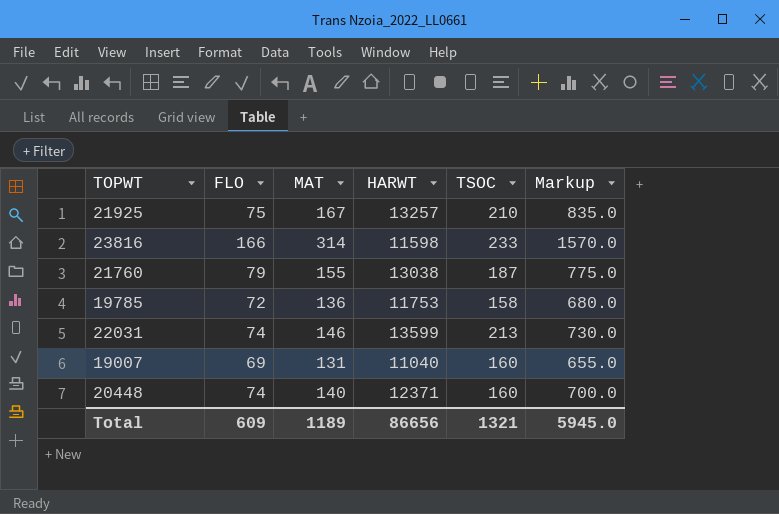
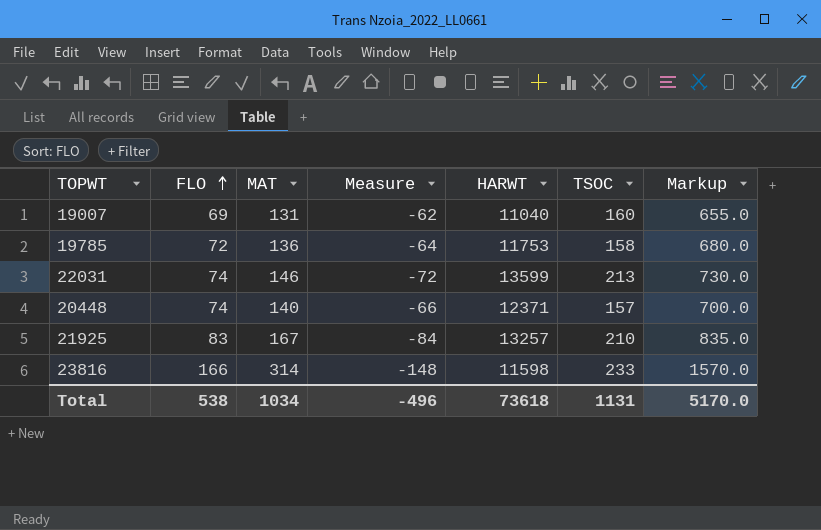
row order: none -> FLO ascending
column Measure | formula: none -> [FLO] - [MAT]
row 21760: 79 | 155 | 13038 | 187 | 775.0 -> none
20448 | TSOC: 160 -> 157
21925 | FLO: 75 -> 83
Total | FLO: 609 -> 538
Total | MAT: 1189 -> 1034
Total | HARWT: 86656 -> 73618
Total | TSOC: 1321 -> 1131
Total | Markup: 5945.0 -> 5170.0

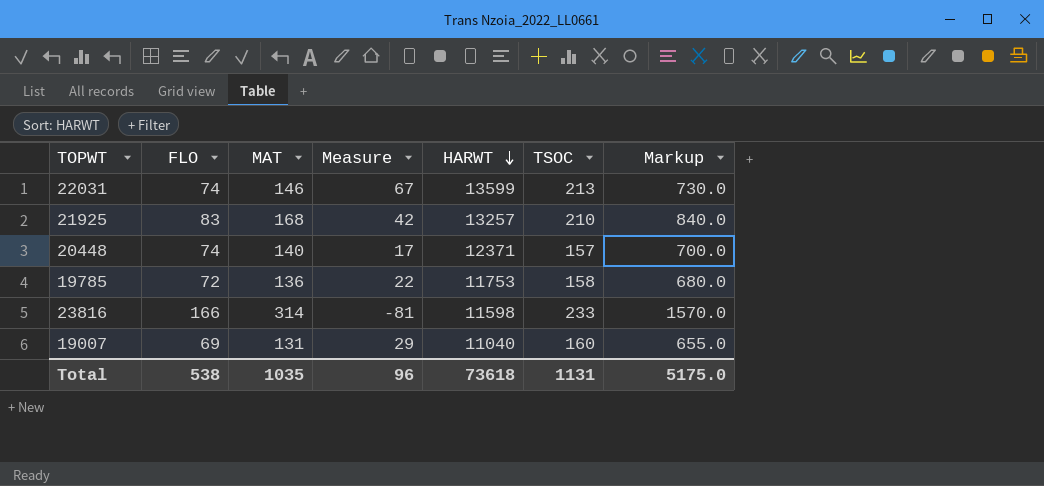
row order: FLO ascending -> HARWT descending
column Measure | formula: [FLO] - [MAT] -> [TSOC] - [MAT]
21925 | MAT: 167 -> 168
21925 | Markup: 835.0 -> 840.0
Total | MAT: 1034 -> 1035
Total | Measure: -496 -> 96
Total | Markup: 5170.0 -> 5175.0

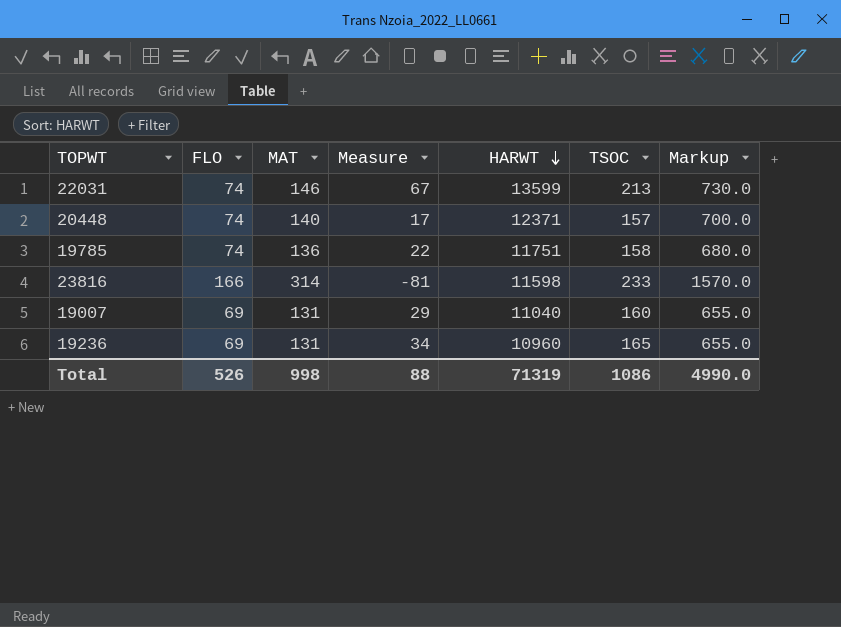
row 21925: 83 | 168 | 42 | 13257 | 210 | 840.0 -> none
19785 | FLO: 72 -> 74
19785 | HARWT: 11753 -> 11751
row 19236: none -> 69 | 131 | 34 | 10960 | 165 | 655.0
Total | FLO: 538 -> 526
Total | MAT: 1035 -> 998
Total | Measure: 96 -> 88
Total | HARWT: 73618 -> 71319
Total | TSOC: 1131 -> 1086
Total | Markup: 5175.0 -> 4990.0

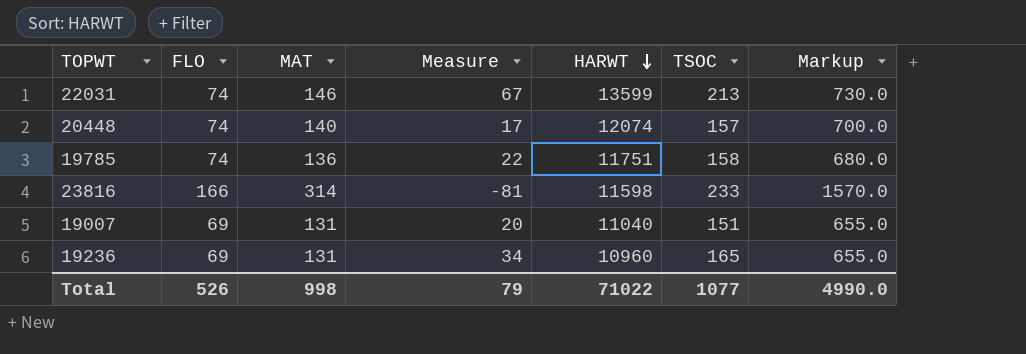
20448 | HARWT: 12371 -> 12074
19007 | Measure: 29 -> 20
19007 | TSOC: 160 -> 151
Total | Measure: 88 -> 79
Total | HARWT: 71319 -> 71022
Total | TSOC: 1086 -> 1077

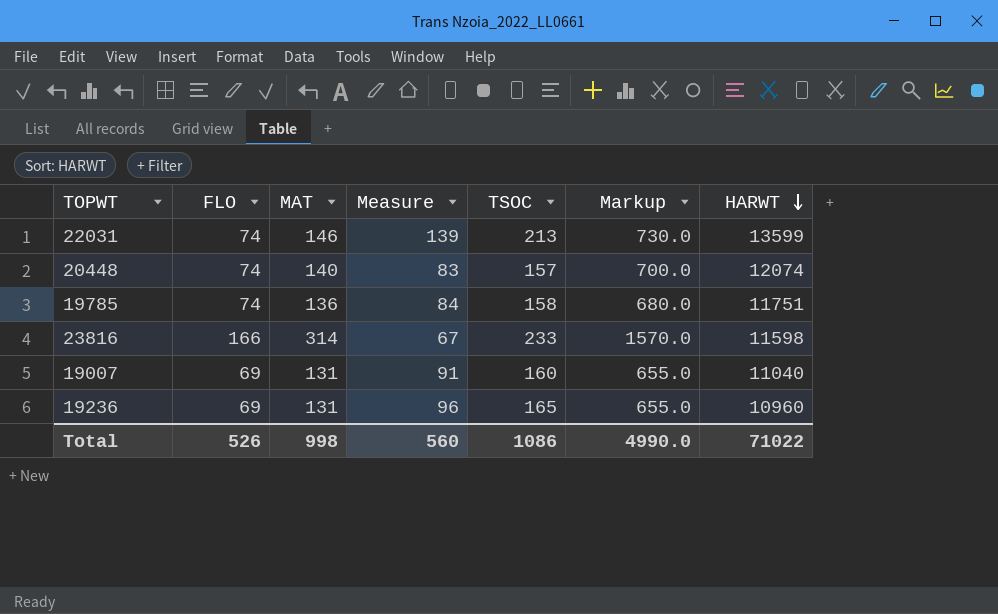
column Measure | formula: [TSOC] - [MAT] -> [TSOC] - [FLO]
column HARWT | position: 5 -> 7
19007 | TSOC: 151 -> 160
Total | Measure: 79 -> 560
Total | TSOC: 1077 -> 1086

